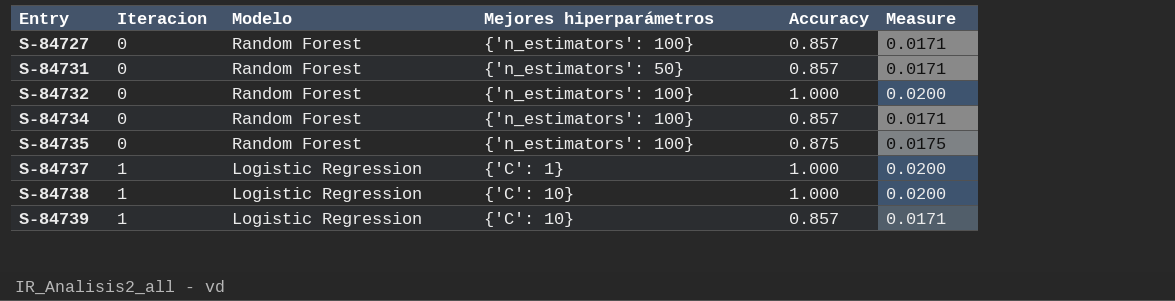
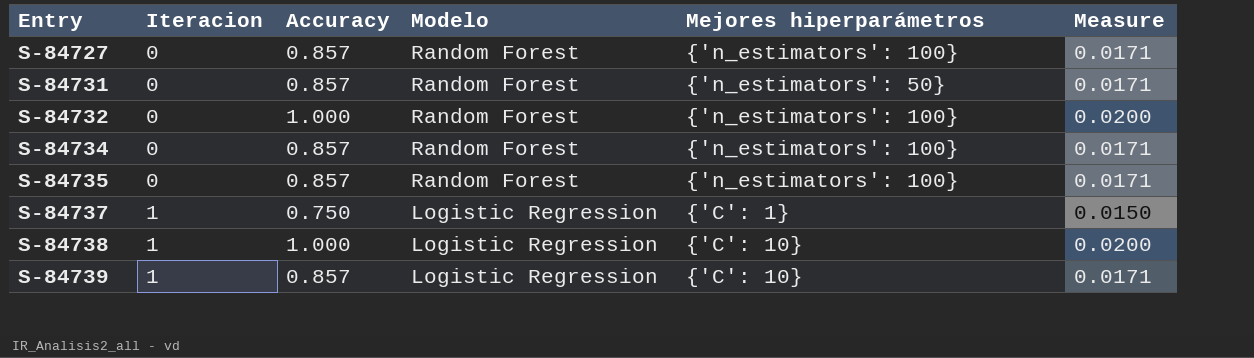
column Accuracy | position: 5 -> 3
S-84735 | Accuracy: 0.875 -> 0.857
S-84735 | Measure: 0.0175 -> 0.0171
S-84737 | Accuracy: 1.000 -> 0.750
S-84737 | Measure: 0.0200 -> 0.0150

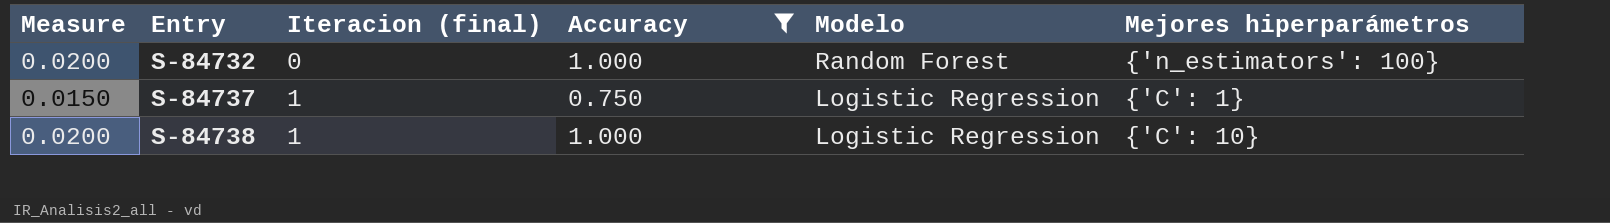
filter: none -> Accuracy != 0.857
column Measure | position: 6 -> 1
column name: Iteracion -> Iteracion (final)

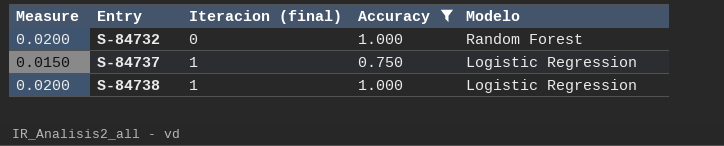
column Mejores hiperparámetros | position: 6 -> none

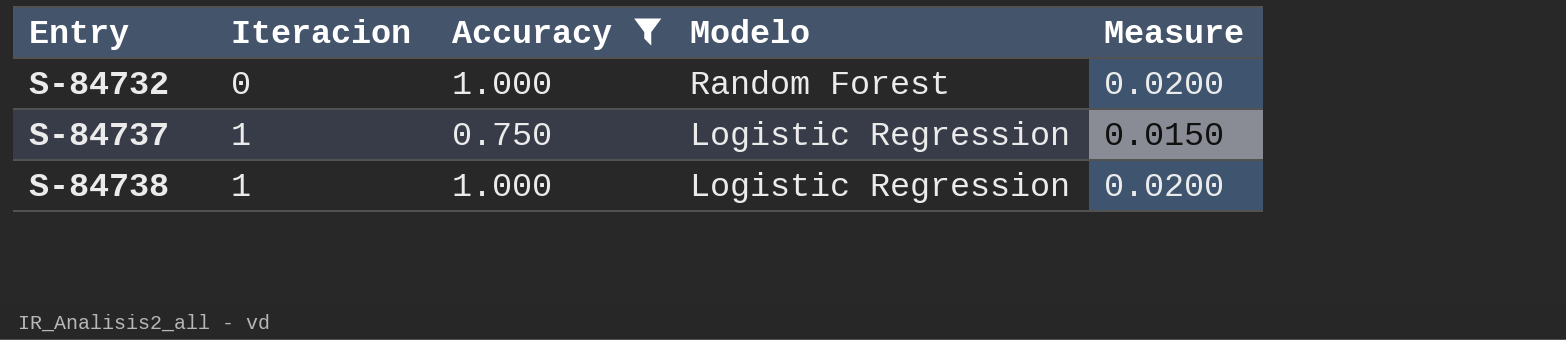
column name: Iteracion (final) -> Iteracion
column Measure | position: 1 -> 5

